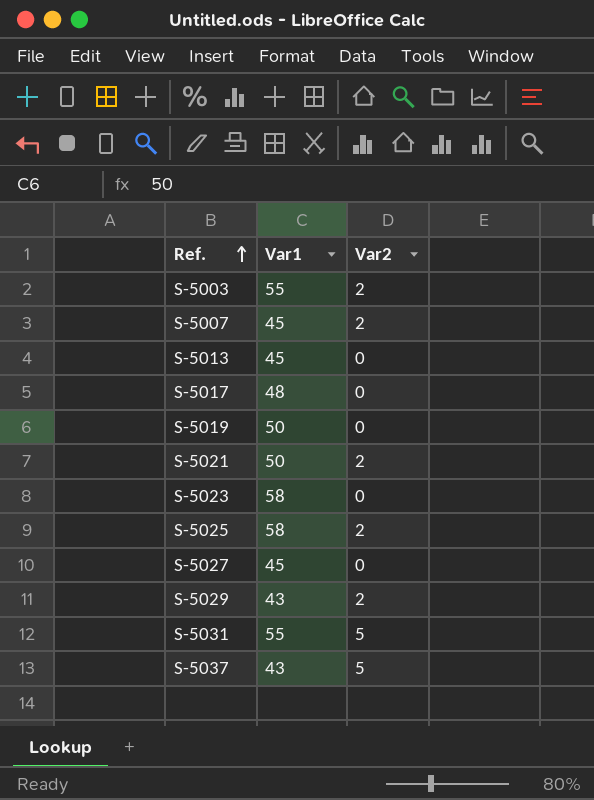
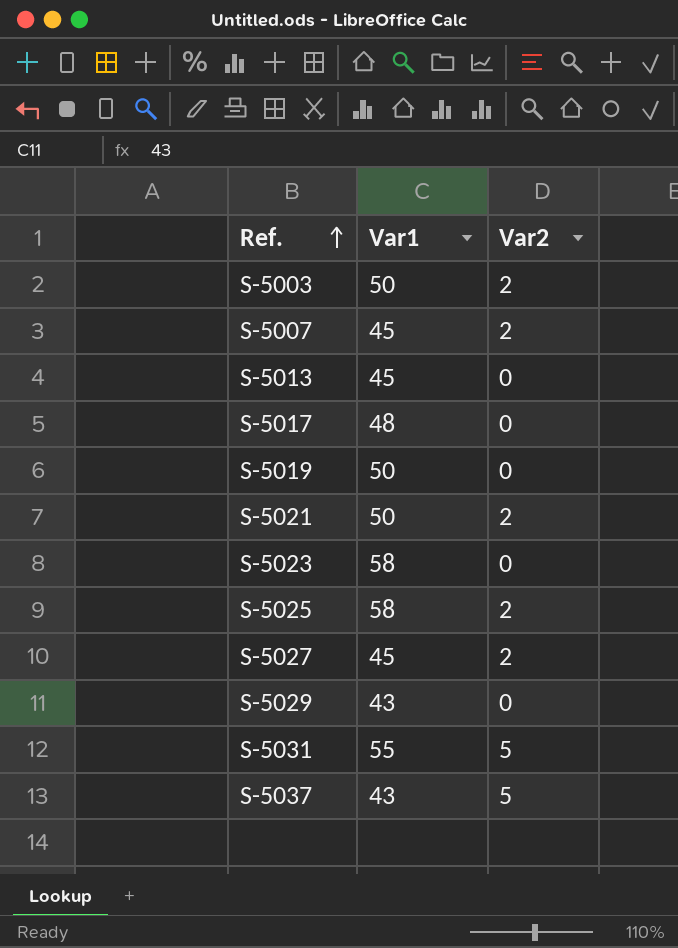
S-5003 | Var1: 55 -> 50
S-5027 | Var2: 0 -> 2
S-5029 | Var2: 2 -> 0

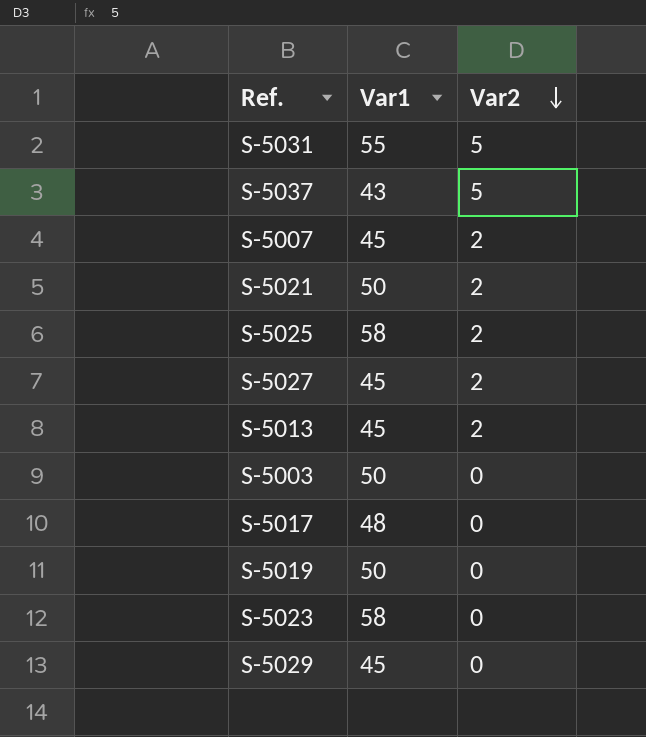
row order: Ref. ascending -> Var2 descending
S-5013 | Var2: 0 -> 2
S-5003 | Var2: 2 -> 0
S-5029 | Var1: 43 -> 45

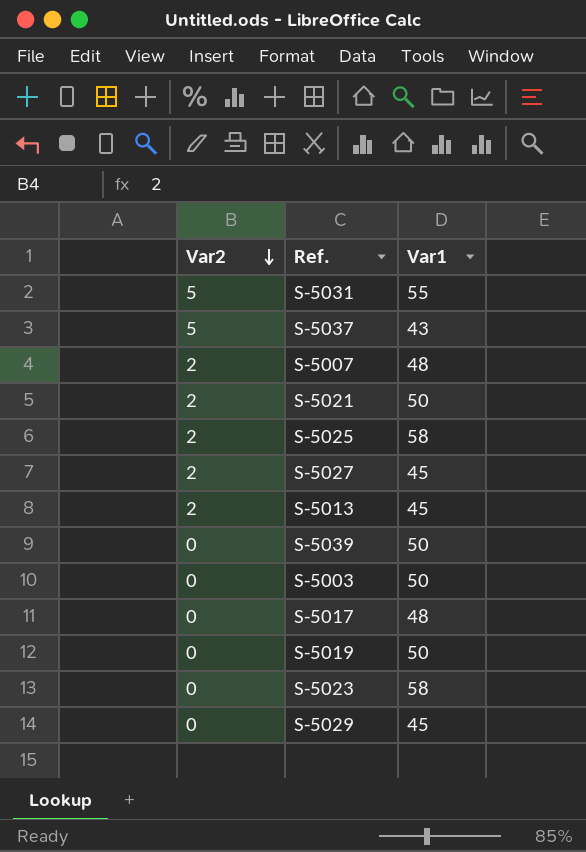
column Var2 | position: 3 -> 1
S-5007 | Var1: 45 -> 48
row S-5039: none -> 0 | 50

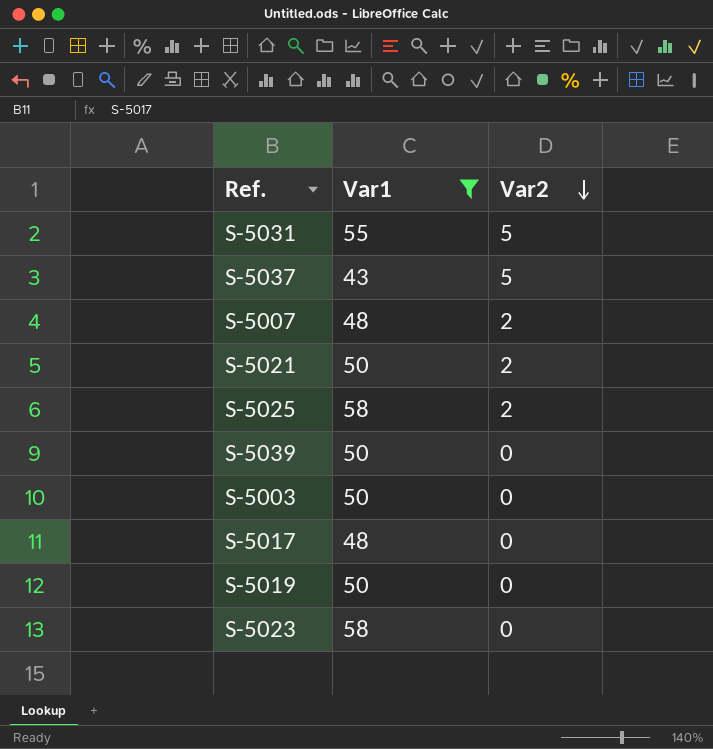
filter: none -> Var1 != 45
column Var2 | position: 1 -> 3

